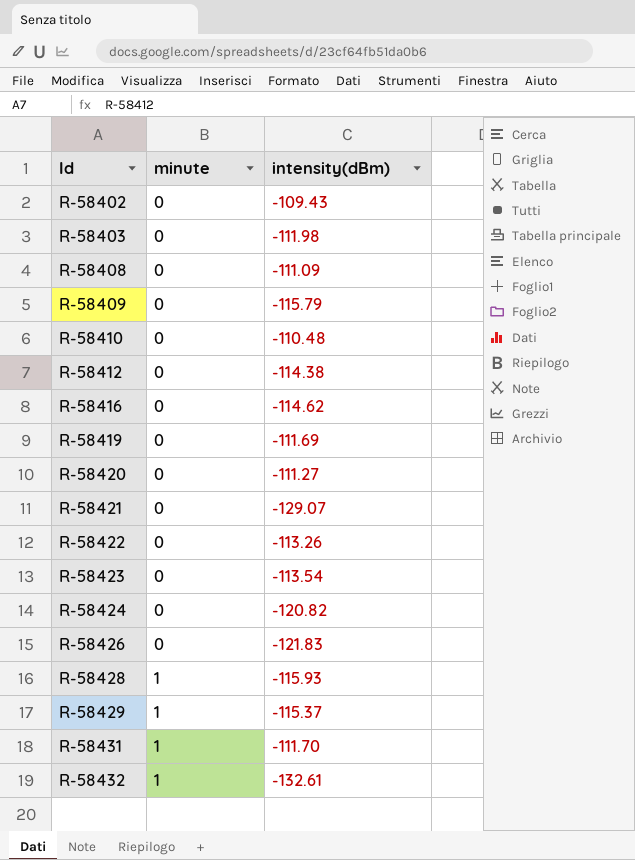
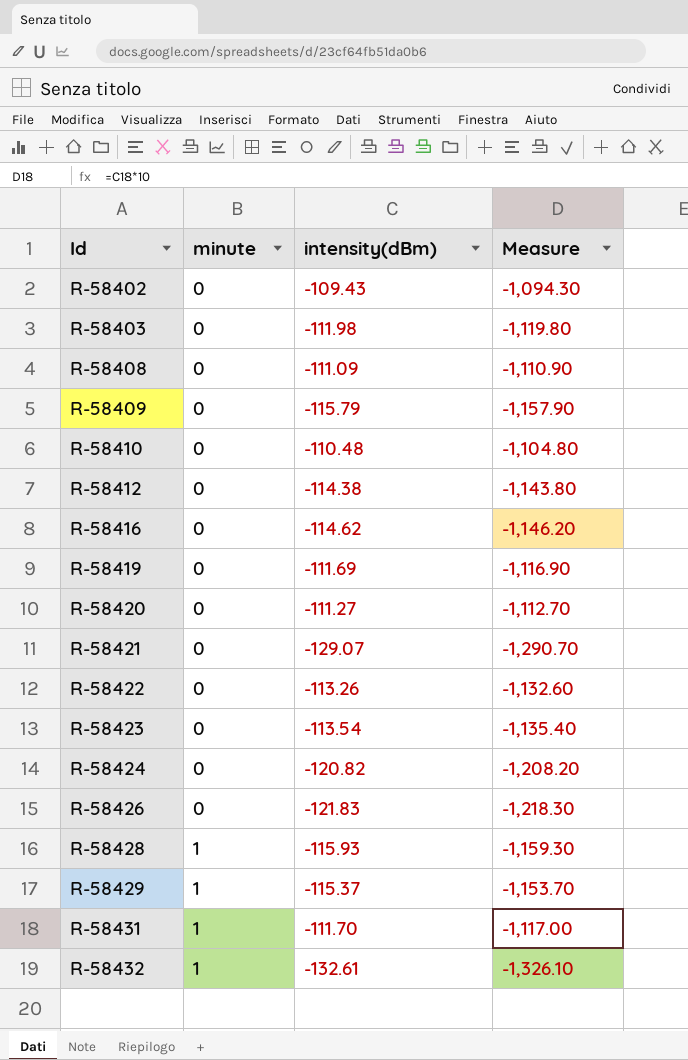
column Measure | formula: none -> [intensity(dBm)] * 10

